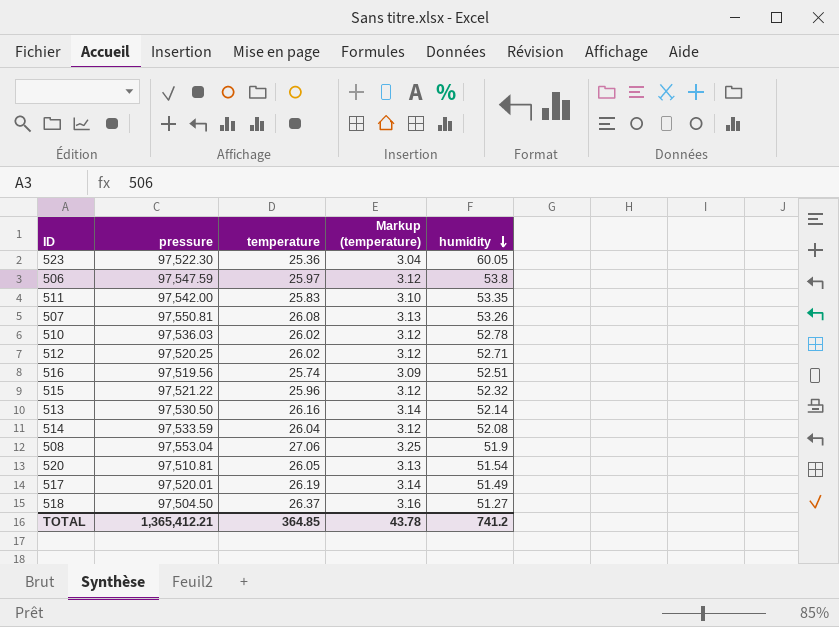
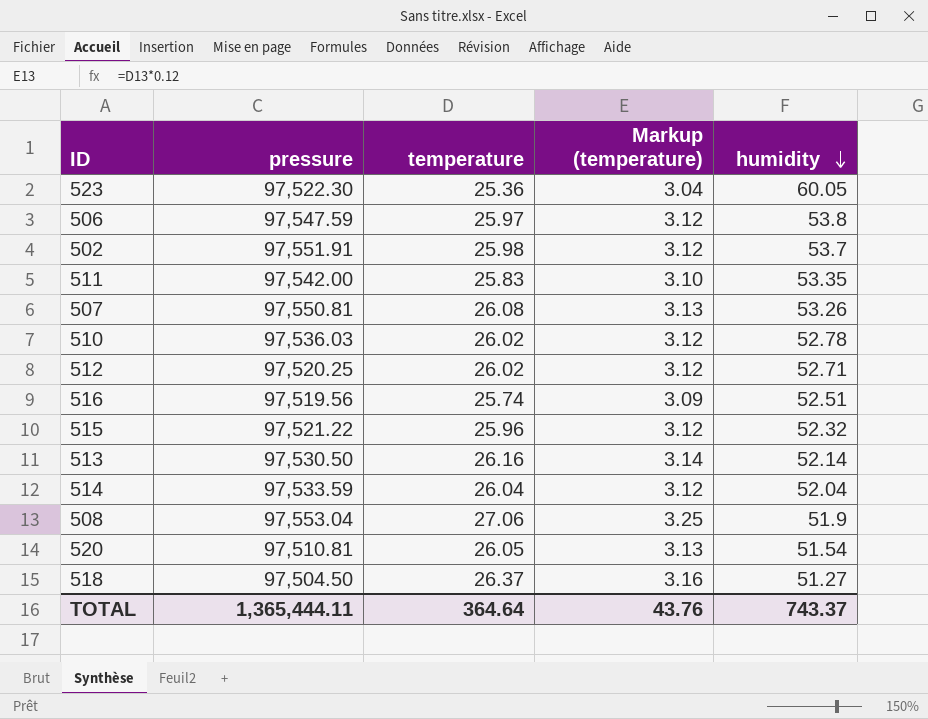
row 517: 97,520.01 | 26.19 | 3.14 | 51.49 -> none
row 502: none -> 97,551.91 | 25.98 | 3.12 | 53.7
514 | humidity: 52.08 -> 52.04
TOTAL | pressure: 1,365,412.21 -> 1,365,444.11
TOTAL | temperature: 364.85 -> 364.64
TOTAL | Markup (temperature): 43.78 -> 43.76
TOTAL | humidity: 741.2 -> 743.37

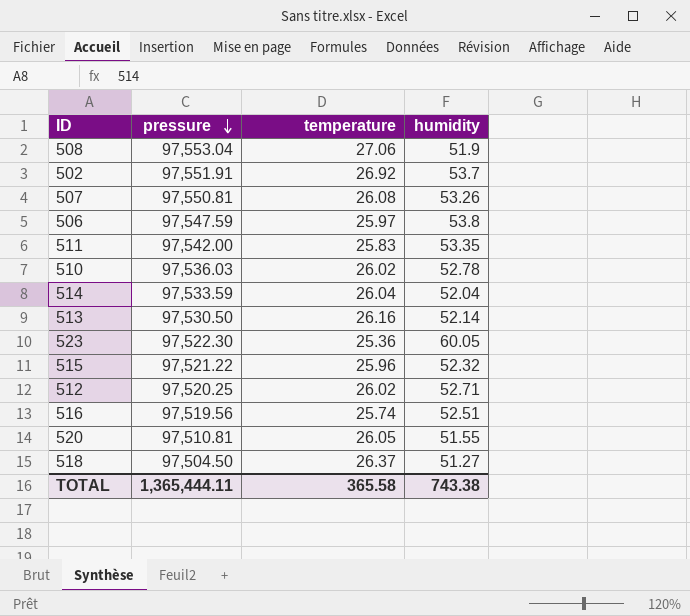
row order: humidity descending -> pressure descending
column Markup (temperature) | formula: [temperature] * 0.12 -> none
502 | temperature: 25.98 -> 26.92
520 | humidity: 51.54 -> 51.55
TOTAL | temperature: 364.64 -> 365.58
TOTAL | humidity: 743.37 -> 743.38

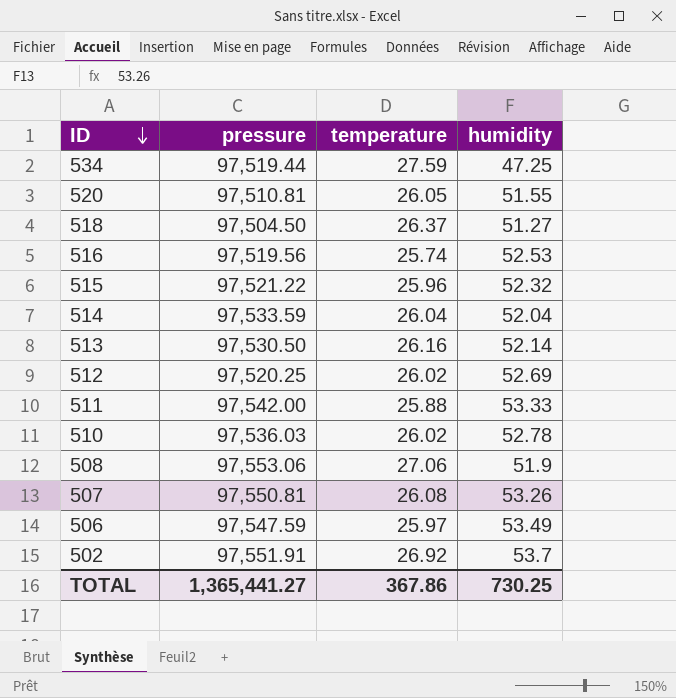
row order: pressure descending -> ID descending
row 523: 97,522.30 | 25.36 | 60.05 -> none
row 534: none -> 97,519.44 | 27.59 | 47.25
516 | humidity: 52.51 -> 52.53
512 | humidity: 52.71 -> 52.69
511 | temperature: 25.83 -> 25.88
511 | humidity: 53.35 -> 53.33
508 | pressure: 97,553.04 -> 97,553.06
506 | humidity: 53.8 -> 53.49
TOTAL | pressure: 1,365,444.11 -> 1,365,441.27
TOTAL | temperature: 365.58 -> 367.86
TOTAL | humidity: 743.38 -> 730.25

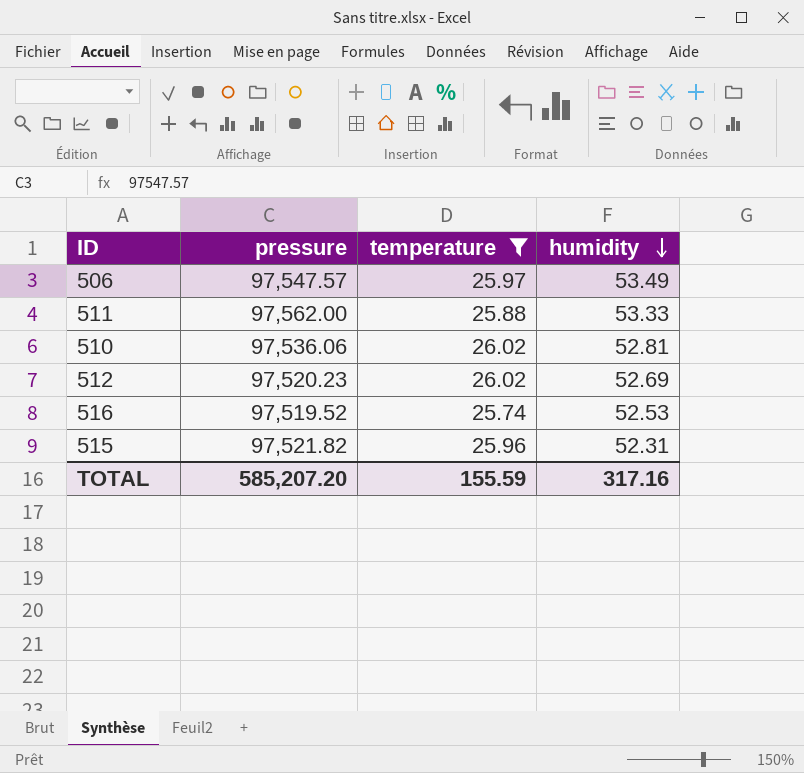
filter: none -> temperature <= 26.02
row order: ID descending -> humidity descending
506 | pressure: 97,547.59 -> 97,547.57
511 | pressure: 97,542.00 -> 97,562.00
510 | pressure: 97,536.03 -> 97,536.06
510 | humidity: 52.78 -> 52.81
512 | pressure: 97,520.25 -> 97,520.23
516 | pressure: 97,519.56 -> 97,519.52
515 | pressure: 97,521.22 -> 97,521.82
515 | humidity: 52.32 -> 52.31
TOTAL | pressure: 1,365,441.27 -> 585,207.20
TOTAL | temperature: 367.86 -> 155.59
TOTAL | humidity: 730.25 -> 317.16

